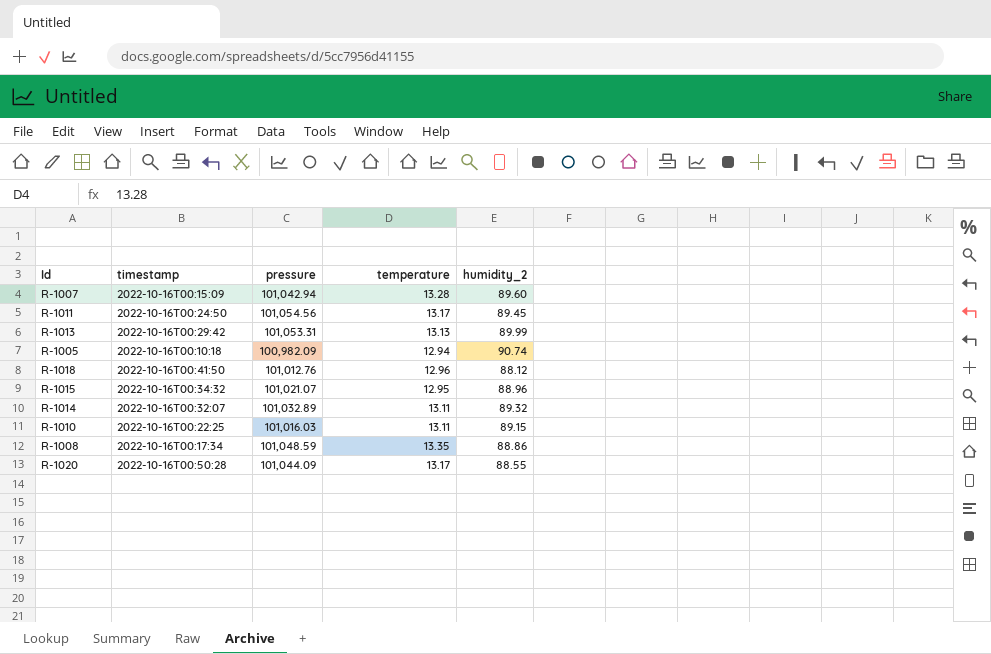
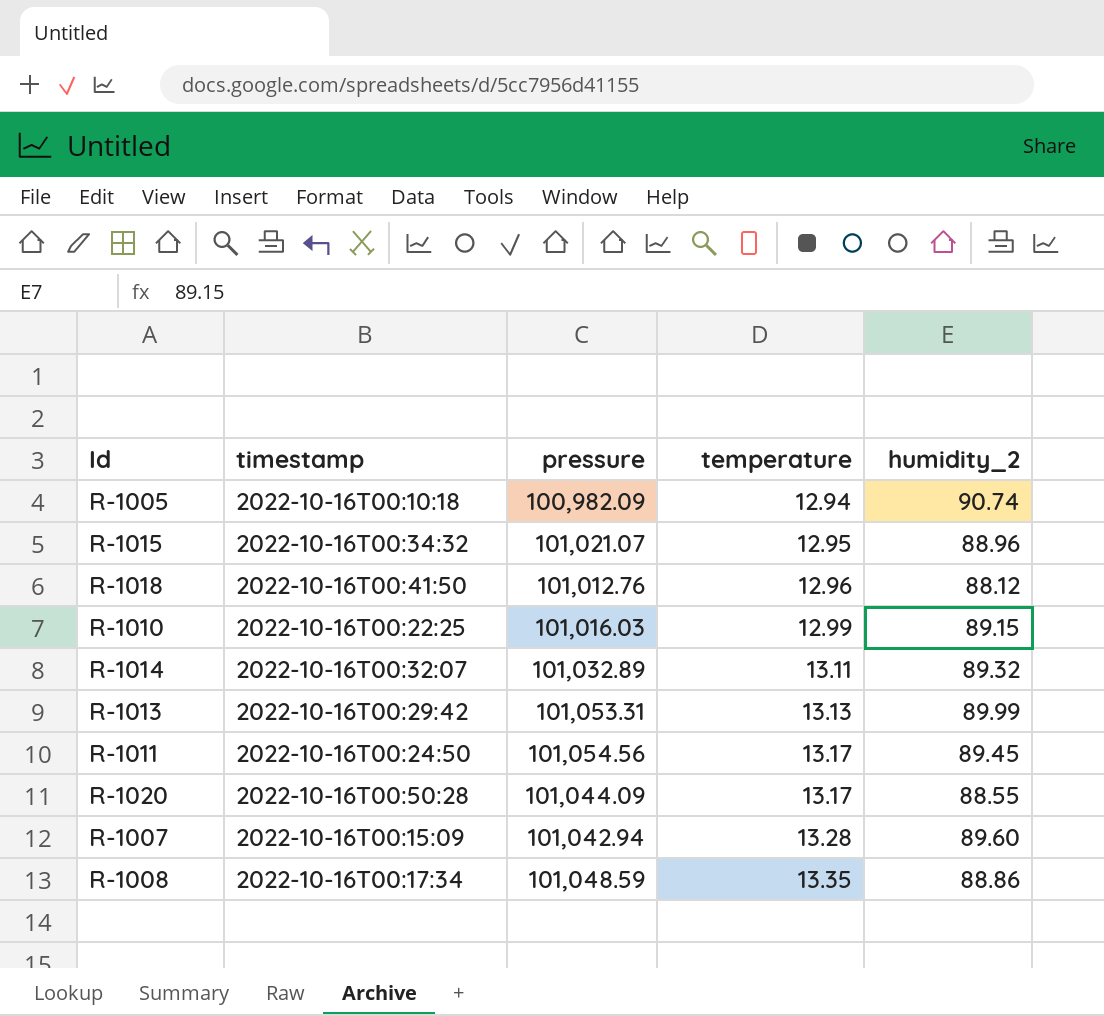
row order: none -> temperature ascending
R-1010 | temperature: 13.11 -> 12.99

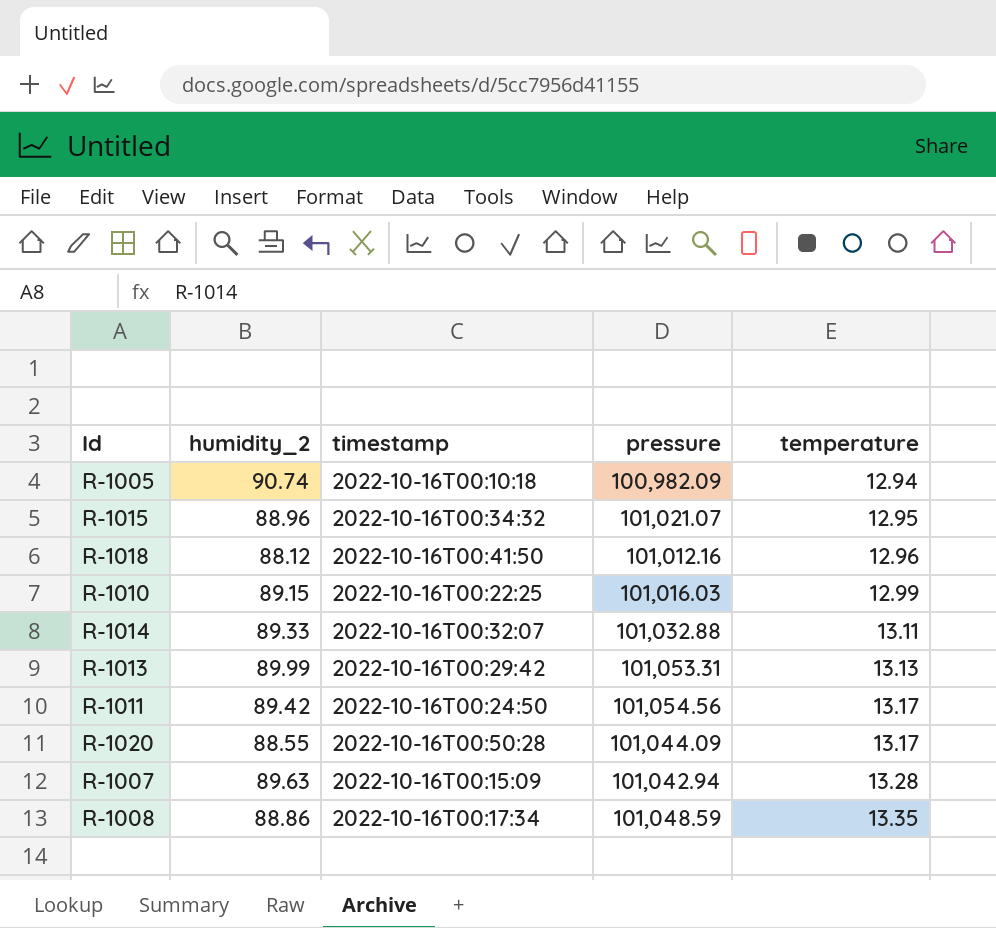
column humidity_2 | position: 5 -> 2
R-1018 | pressure: 101,012.76 -> 101,012.16
R-1014 | humidity_2: 89.32 -> 89.33
R-1014 | pressure: 101,032.89 -> 101,032.88
R-1011 | humidity_2: 89.45 -> 89.42
R-1007 | humidity_2: 89.60 -> 89.63

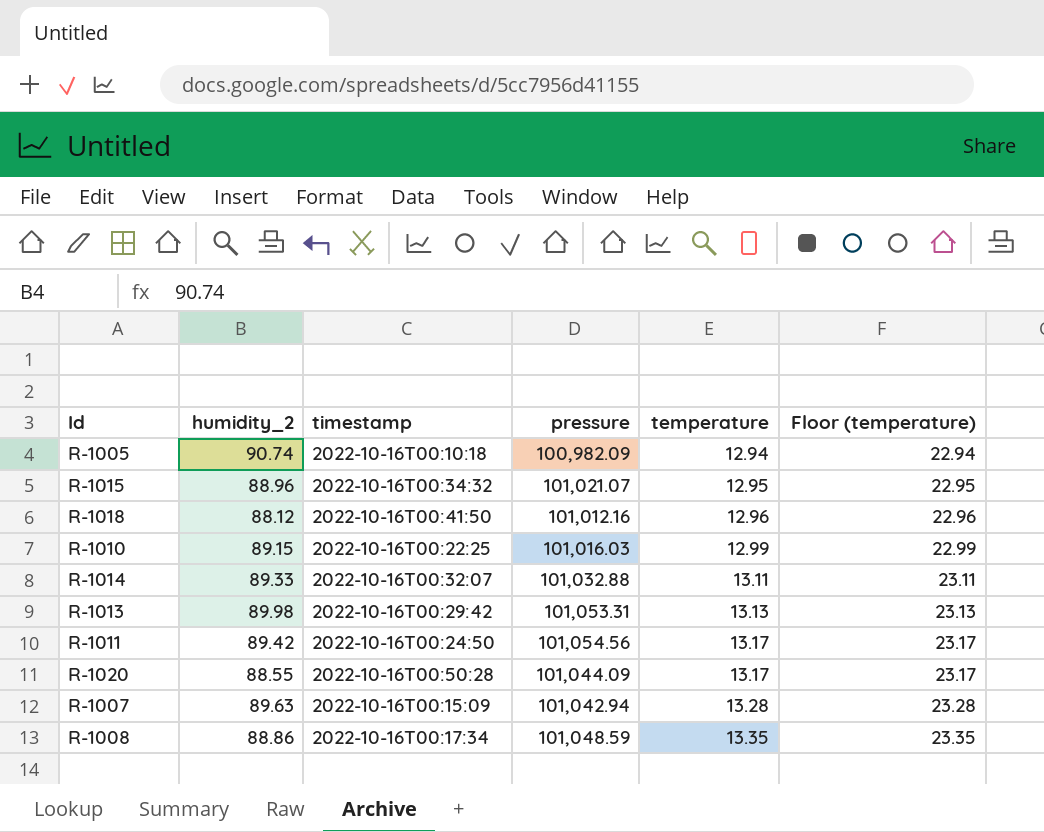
column Floor (temperature) | formula: none -> [temperature] + 10
R-1013 | humidity_2: 89.99 -> 89.98

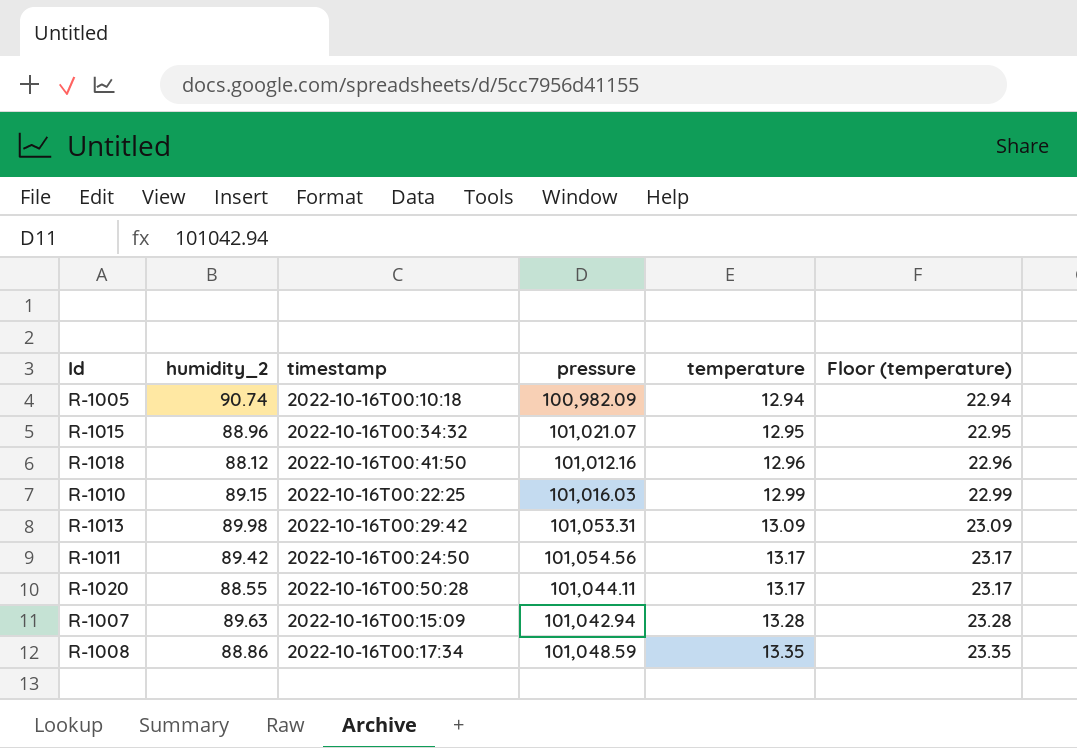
row R-1014: 89.33 | 2022-10-16T00:32:07 | 101,032.88 | 13.11 | 23.11 -> none
R-1013 | temperature: 13.13 -> 13.09
R-1013 | Floor (temperature): 23.13 -> 23.09
R-1020 | pressure: 101,044.09 -> 101,044.11

